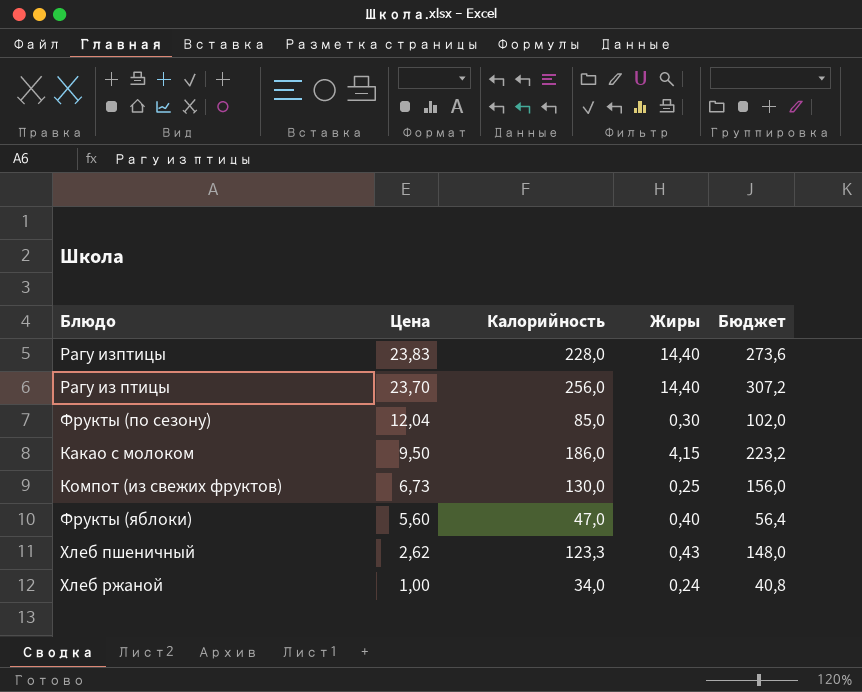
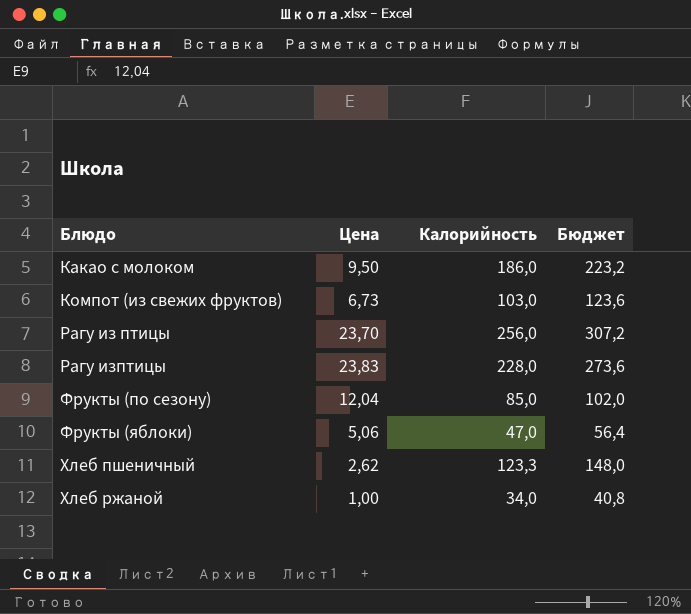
row order: Цена descending -> Блюдо ascending
column Жиры | position: 4 -> none
Компот (из свежих фруктов) | Калорийность: 130,0 -> 103,0
Компот (из свежих фруктов) | Бюджет: 156,0 -> 123,6
Фрукты (яблоки) | Цена: 5,60 -> 5,06

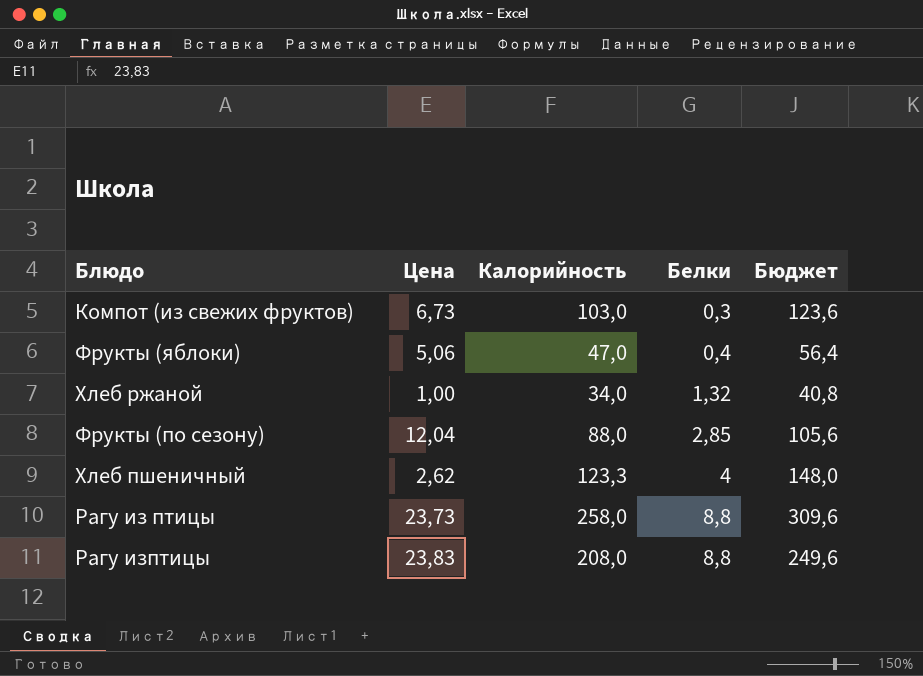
row order: Блюдо ascending -> Белки ascending
column Белки | position: none -> 4
row Какао с молоком: 9,50 | 186,0 | 223,2 -> none
Фрукты (по сезону) | Калорийность: 85,0 -> 88,0
Фрукты (по сезону) | Бюджет: 102,0 -> 105,6
Рагу из птицы | Цена: 23,70 -> 23,73
Рагу из птицы | Калорийность: 256,0 -> 258,0
Рагу из птицы | Бюджет: 307,2 -> 309,6
Рагу изптицы | Калорийность: 228,0 -> 208,0
Рагу изптицы | Бюджет: 273,6 -> 249,6

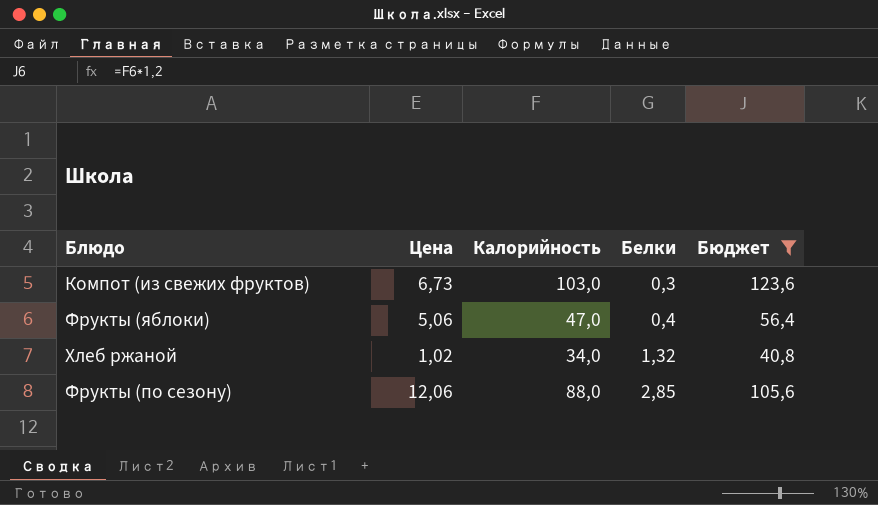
filter: none -> Бюджет <= 123,6
Хлеб ржаной | Цена: 1,00 -> 1,02
Фрукты (по сезону) | Цена: 12,04 -> 12,06

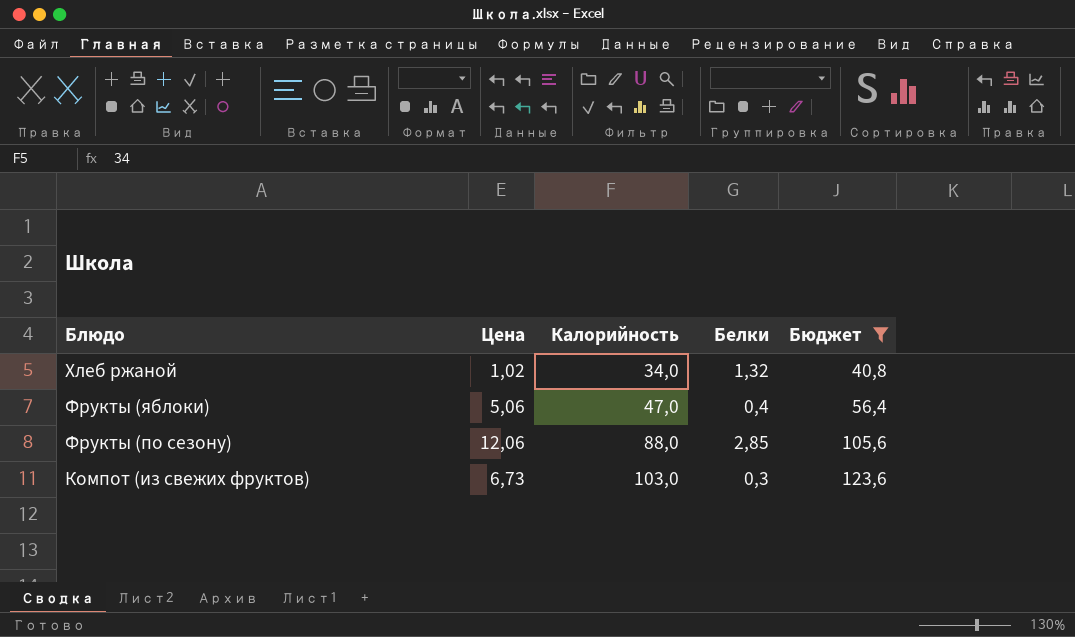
row order: Белки ascending -> Блюдо descending

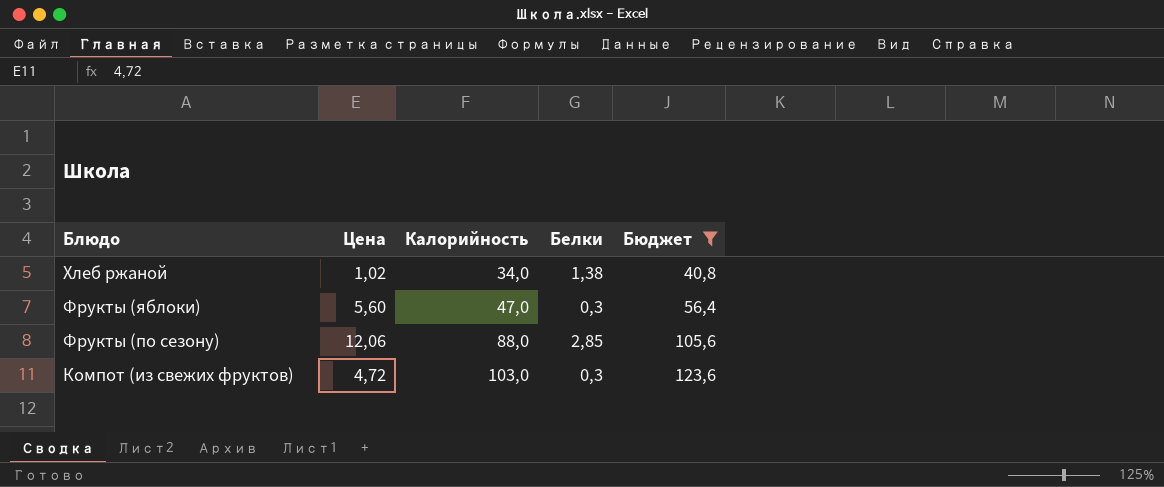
Хлеб ржаной | Белки: 1,32 -> 1,38
Фрукты (яблоки) | Цена: 5,06 -> 5,60
Фрукты (яблоки) | Белки: 0,4 -> 0,3
Компот (из свежих фруктов) | Цена: 6,73 -> 4,72

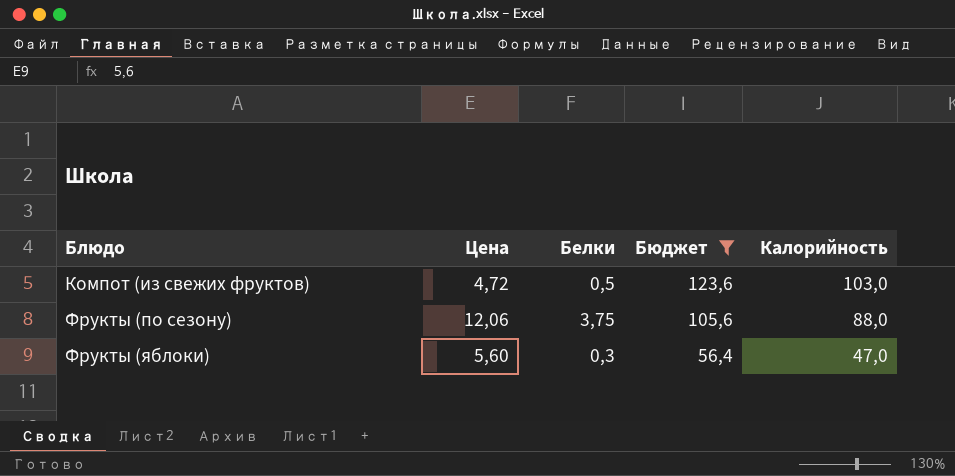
row order: Блюдо descending -> Блюдо ascending
column Калорийность | position: 3 -> 5
row Хлеб ржаной: 1,02 | 34,0 | 1,38 | 40,8 -> none
Компот (из свежих фруктов) | Белки: 0,3 -> 0,5
Фрукты (по сезону) | Белки: 2,85 -> 3,75

